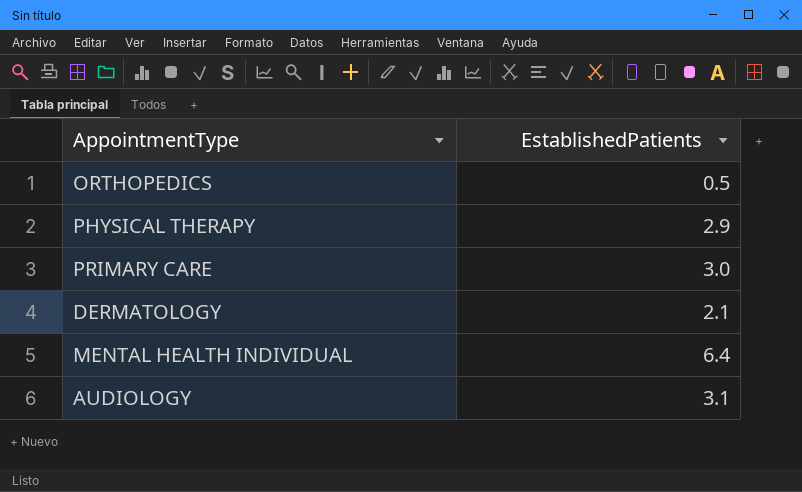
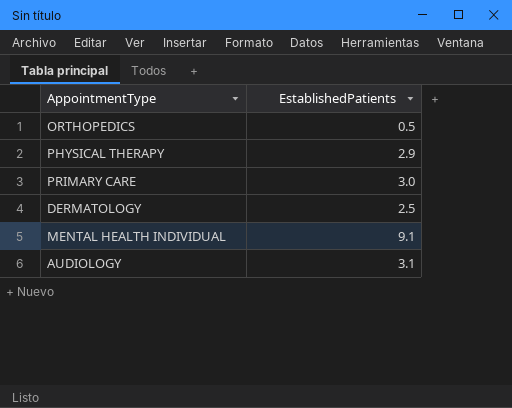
DERMATOLOGY | EstablishedPatients: 2.1 -> 2.5
MENTAL HEALTH INDIVIDUAL | EstablishedPatients: 6.4 -> 9.1

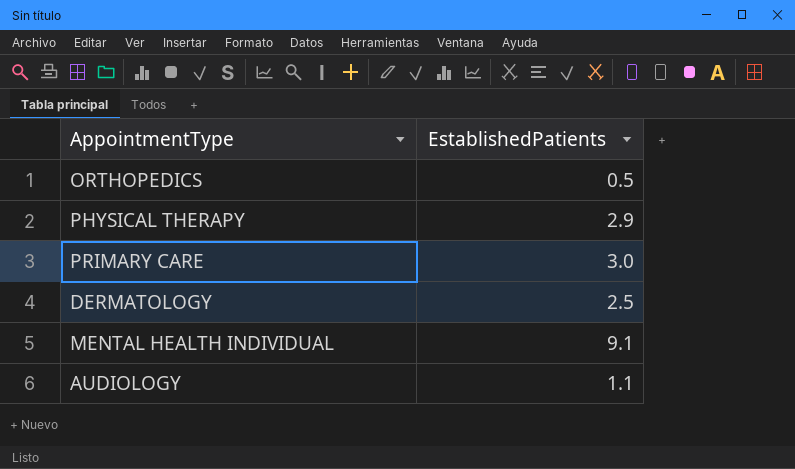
AUDIOLOGY | EstablishedPatients: 3.1 -> 1.1

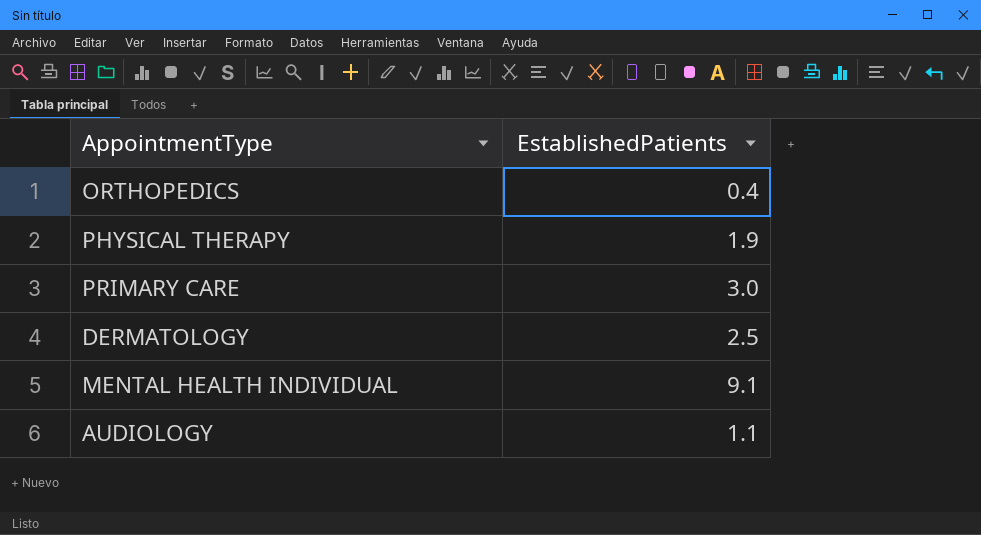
ORTHOPEDICS | EstablishedPatients: 0.5 -> 0.4
PHYSICAL THERAPY | EstablishedPatients: 2.9 -> 1.9

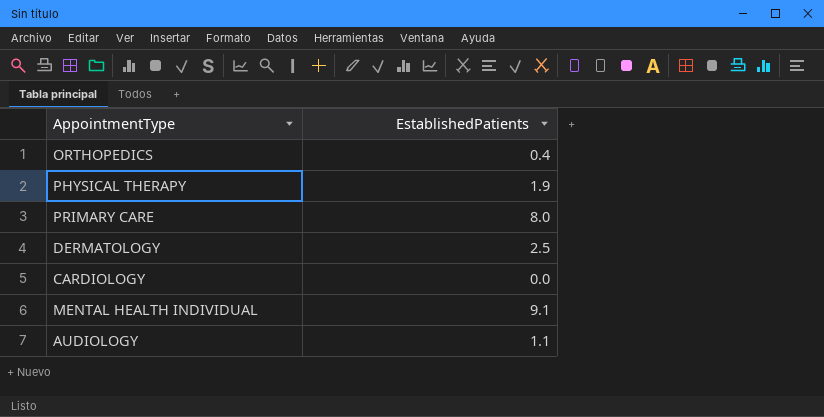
PRIMARY CARE | EstablishedPatients: 3.0 -> 8.0
row CARDIOLOGY: none -> 0.0

